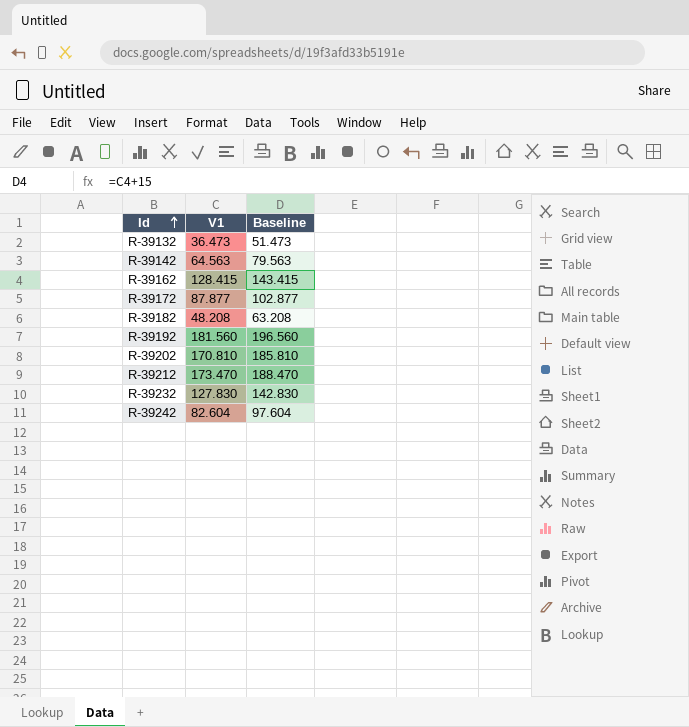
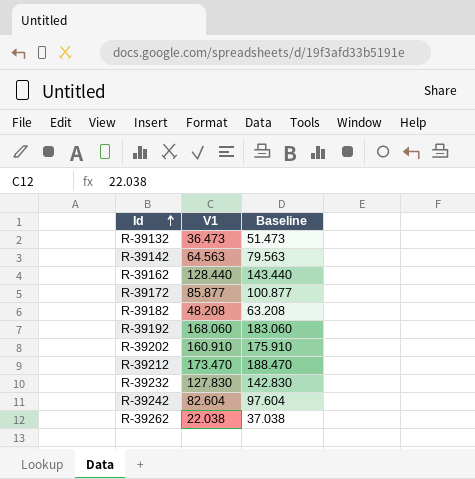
R-39162 | V1: 128.415 -> 128.440
R-39162 | Baseline: 143.415 -> 143.440
R-39172 | V1: 87.877 -> 85.877
R-39172 | Baseline: 102.877 -> 100.877
R-39192 | V1: 181.560 -> 168.060
R-39192 | Baseline: 196.560 -> 183.060
R-39202 | V1: 170.810 -> 160.910
R-39202 | Baseline: 185.810 -> 175.910
row R-39262: none -> 22.038 | 37.038

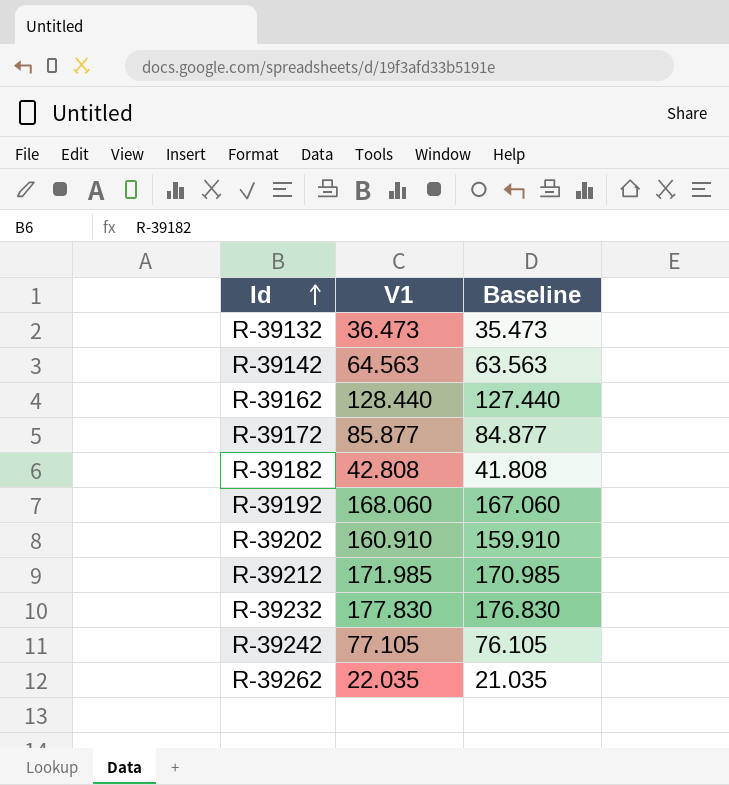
column Baseline | formula: [V1] + 15 -> [V1] - 1
R-39182 | V1: 48.208 -> 42.808
R-39212 | V1: 173.470 -> 171.985
R-39232 | V1: 127.830 -> 177.830
R-39242 | V1: 82.604 -> 77.105
R-39262 | V1: 22.038 -> 22.035

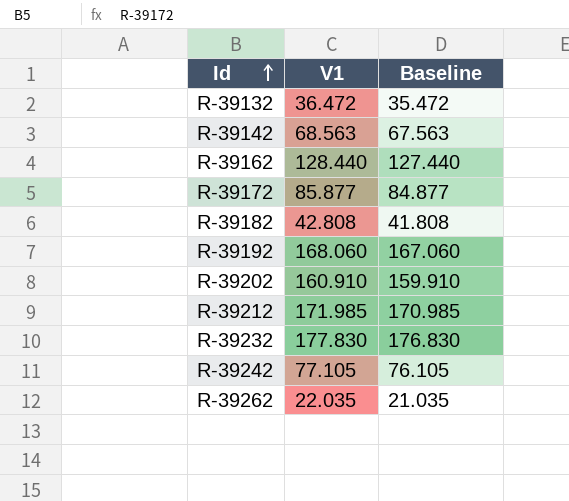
R-39132 | V1: 36.473 -> 36.472
R-39132 | Baseline: 35.473 -> 35.472
R-39142 | V1: 64.563 -> 68.563
R-39142 | Baseline: 63.563 -> 67.563

